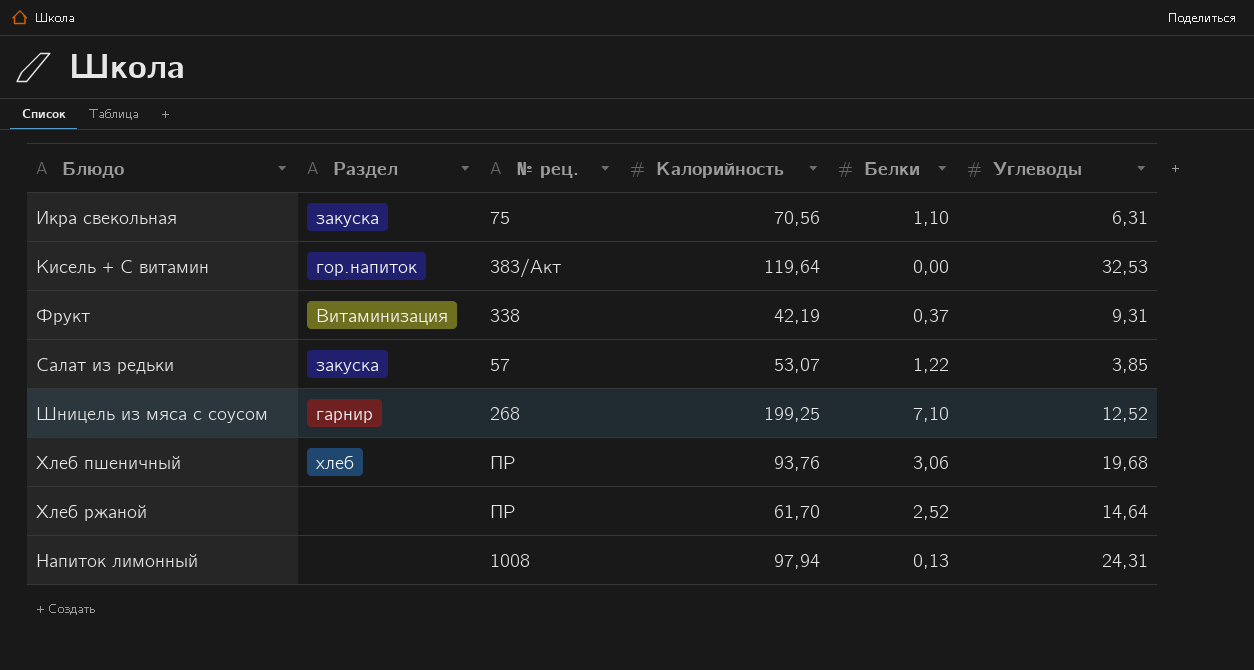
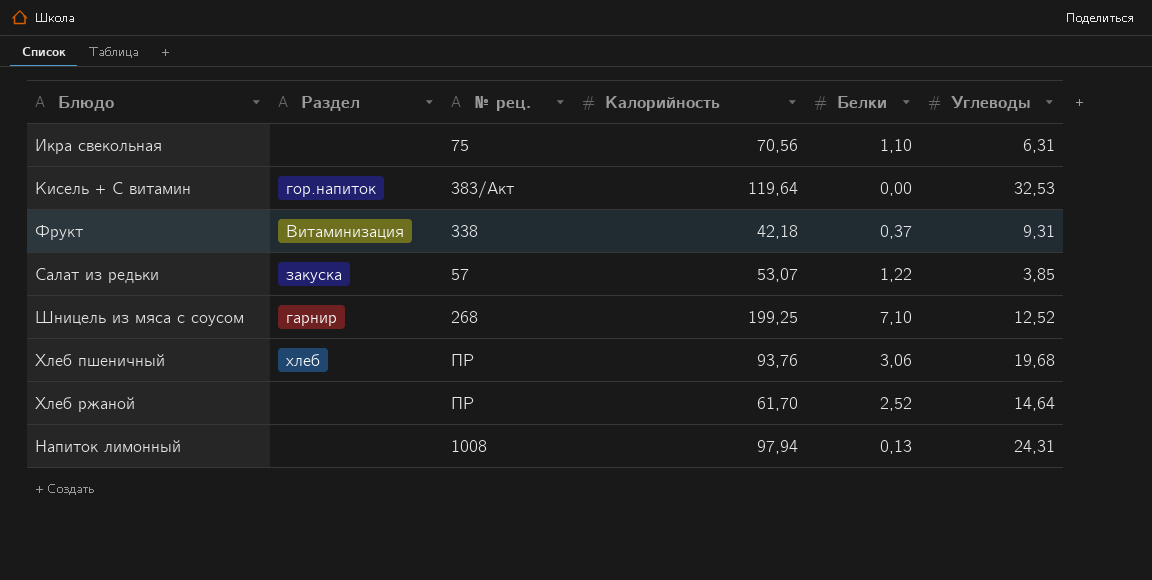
Икра свекольная | Раздел: закуска -> none
Фрукт | Калорийность: 42,19 -> 42,18

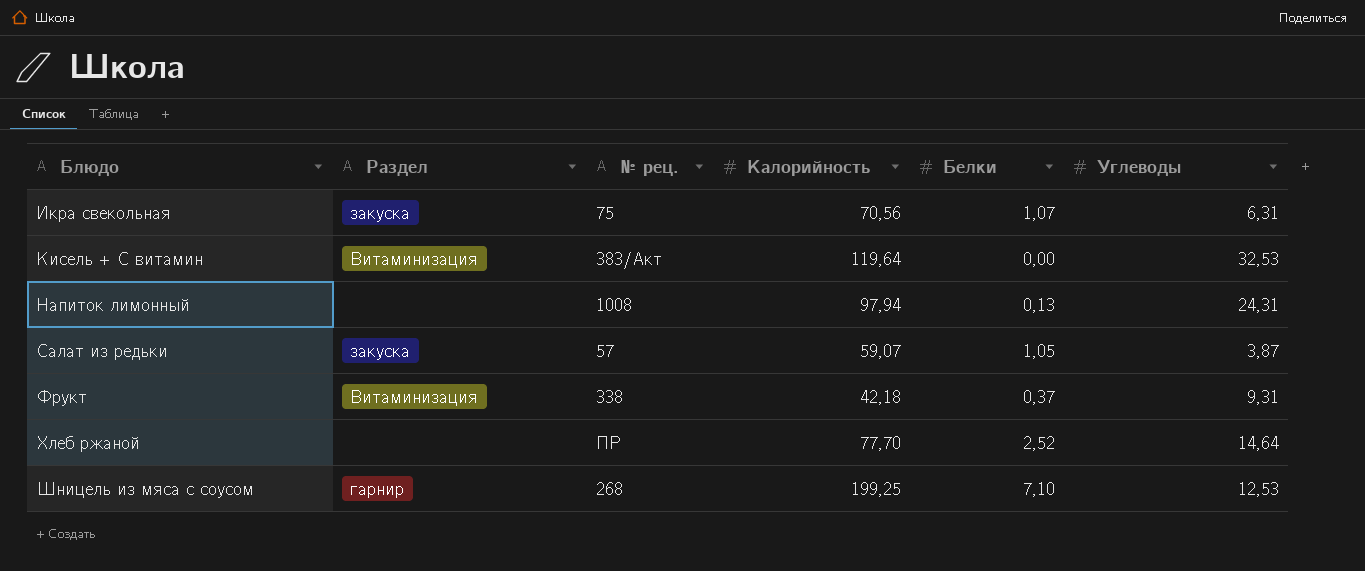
row order: none -> Блюдо ascending
row Хлеб пшеничный: хлеб | ПР | 93,76 | 3,06 | 19,68 -> none
Икра свекольная | Раздел: none -> закуска
Икра свекольная | Белки: 1,10 -> 1,07
Кисель + С витамин | Раздел: гор.напиток -> Витаминизация
Салат из редьки | Калорийность: 53,07 -> 59,07
Салат из редьки | Белки: 1,22 -> 1,05
Салат из редьки | Углеводы: 3,85 -> 3,87
Хлеб ржаной | Калорийность: 61,70 -> 77,70
Шницель из мяса с соусом | Углеводы: 12,52 -> 12,53

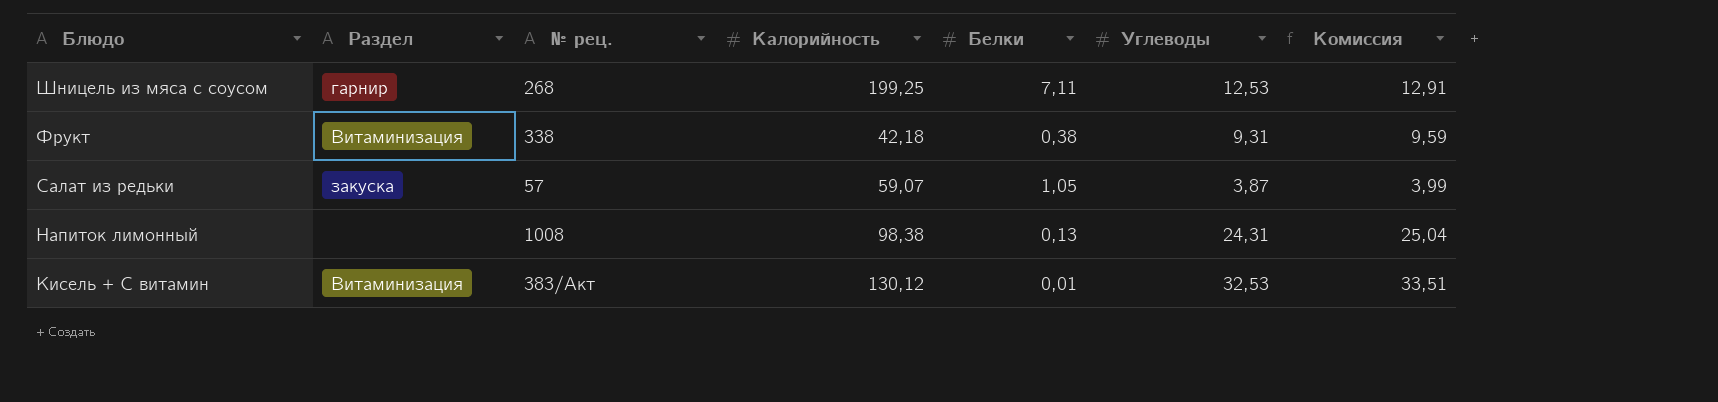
row order: Блюдо ascending -> Блюдо descending
column Комиссия | formula: none -> [Углеводы] * 1,03
row Икра свекольная: закуска | 75 | 70,56 | 1,07 | 6,31 -> none
row Хлеб ржаной: none | ПР | 77,70 | 2,52 | 14,64 -> none
Шницель из мяса с соусом | Белки: 7,10 -> 7,11
Фрукт | Белки: 0,37 -> 0,38
Напиток лимонный | Калорийность: 97,94 -> 98,38
Кисель + С витамин | Калорийность: 119,64 -> 130,12
Кисель + С витамин | Белки: 0,00 -> 0,01

